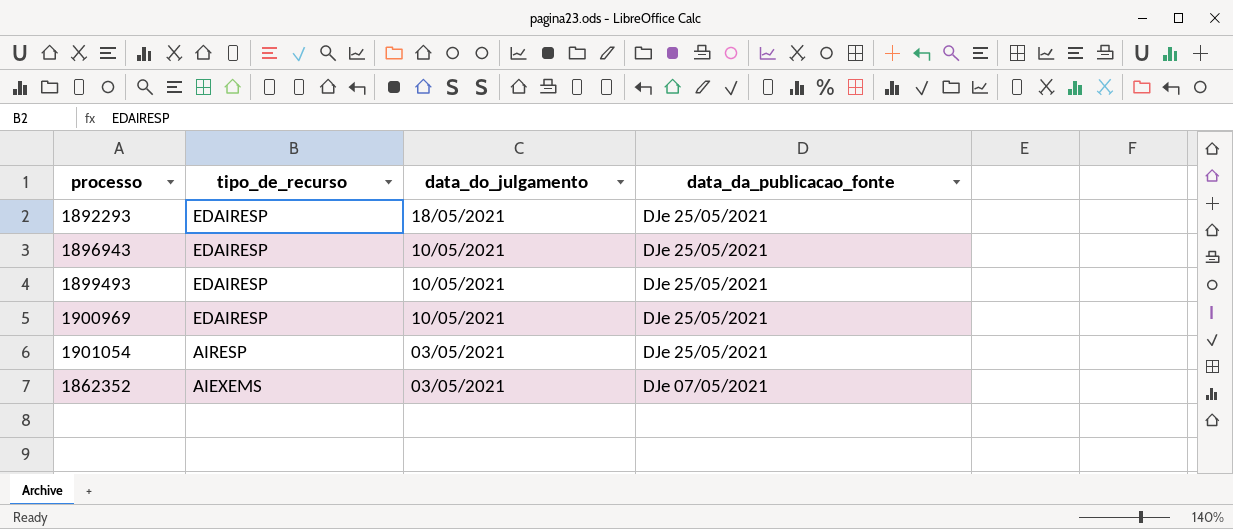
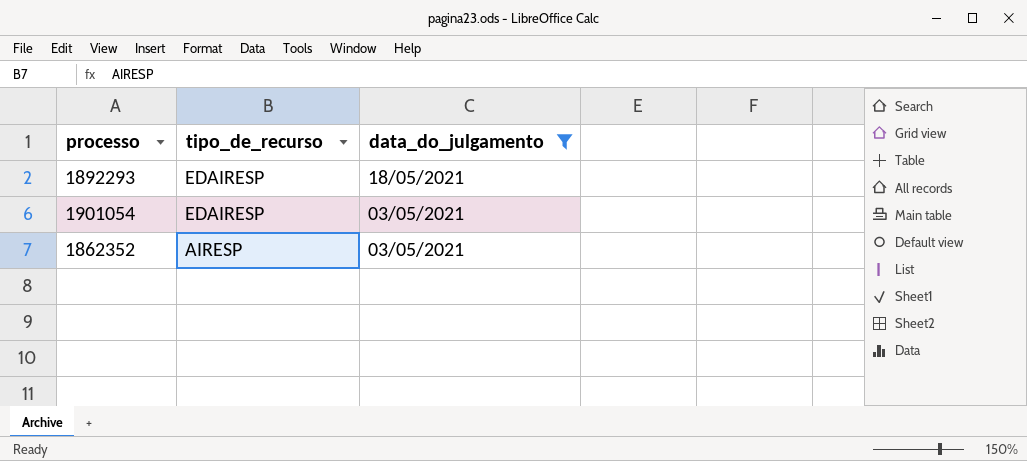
filter: none -> data_do_julgamento != 10/05/2021
column data_da_publicacao_fonte | position: 4 -> none
1901054 | tipo_de_recurso: AIRESP -> EDAIRESP
1862352 | tipo_de_recurso: AIEXEMS -> AIRESP

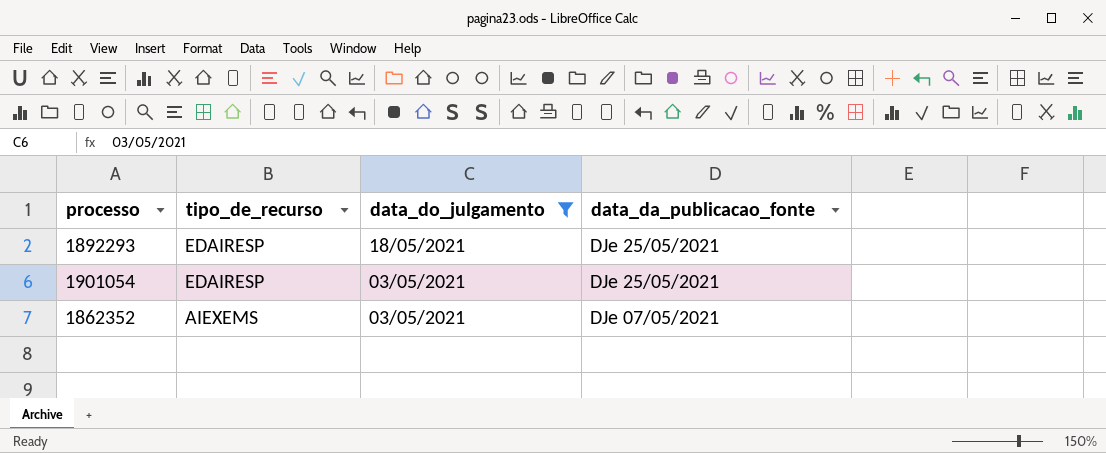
column data_da_publicacao_fonte | position: none -> 4
1862352 | tipo_de_recurso: AIRESP -> AIEXEMS

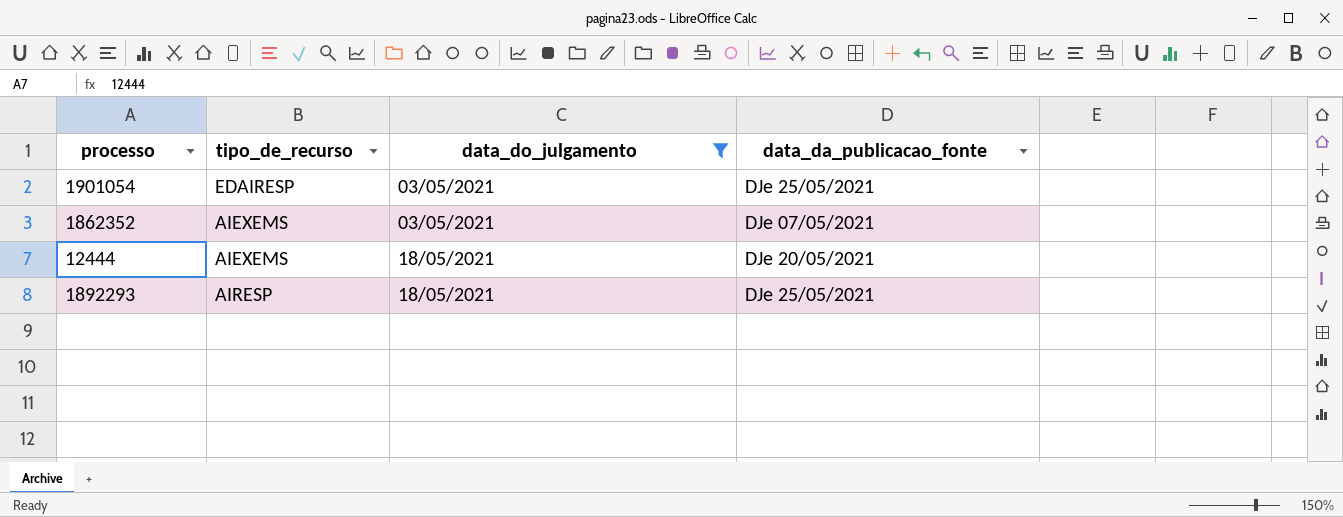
row order: tipo_de_recurso descending -> data_do_julgamento ascending
row 12444: none -> AIEXEMS | 18/05/2021 | DJe 20/05/2021
1892293 | tipo_de_recurso: EDAIRESP -> AIRESP

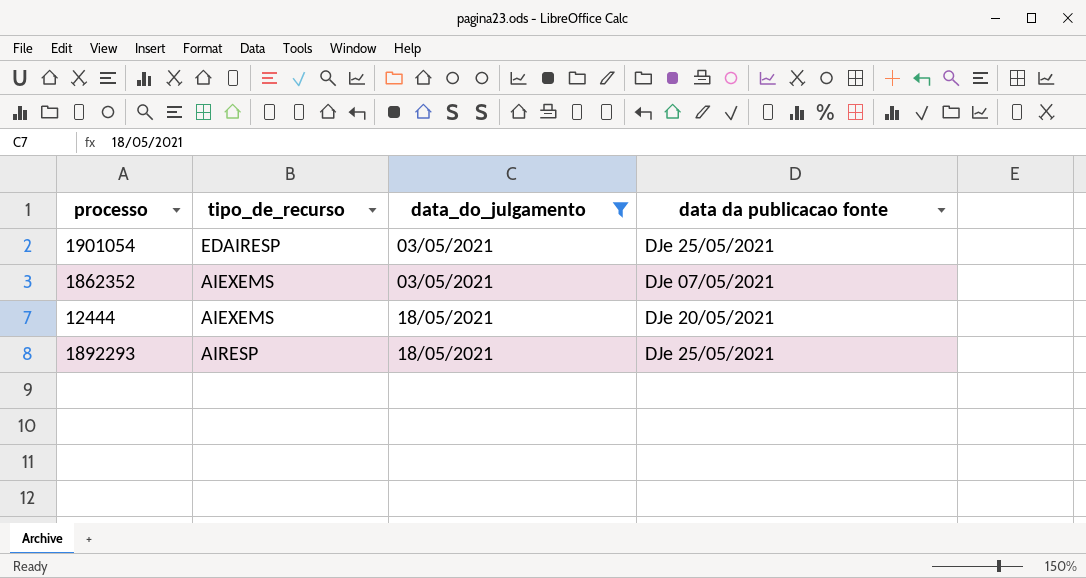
column name: data_da_publicacao_fonte -> data da publicacao fonte

